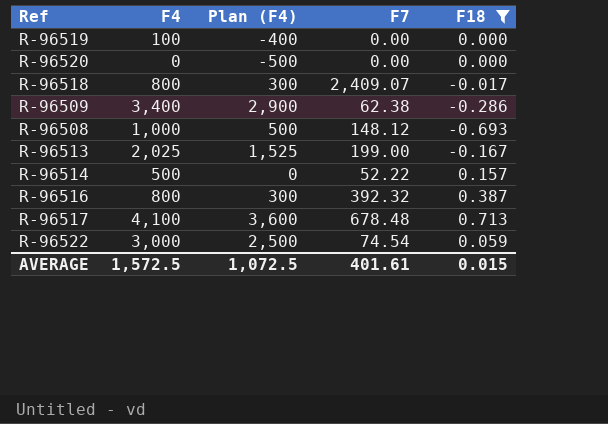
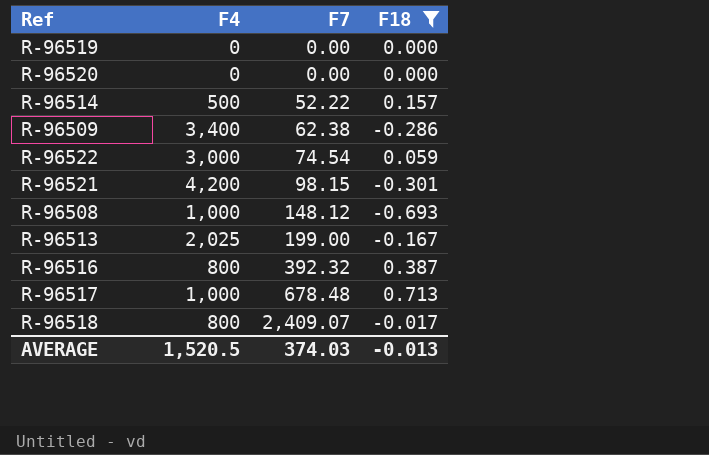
row order: none -> F7 ascending
column Plan (F4) | formula: [F4] - 500 -> none
R-96519 | F4: 100 -> 0
row R-96521: none -> 4,200 | 98.15 | -0.301
R-96517 | F4: 4,100 -> 1,000
AVERAGE | F4: 1,572.5 -> 1,520.5
AVERAGE | F7: 401.61 -> 374.03
AVERAGE | F18: 0.015 -> -0.013

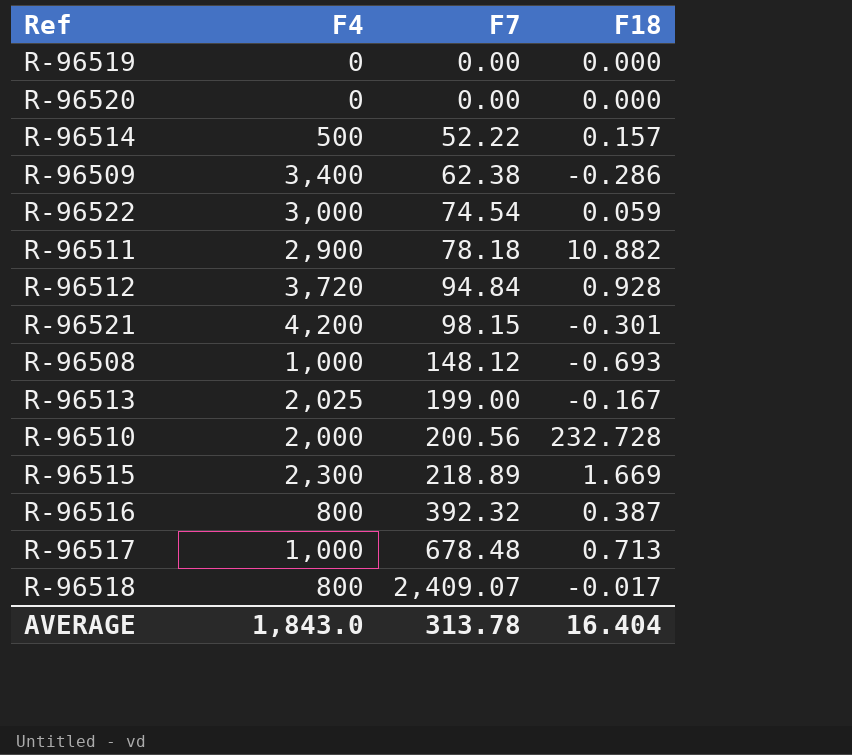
filter: F18 <= 0.713 -> none
AVERAGE | F4: 1,520.5 -> 1,843.0
AVERAGE | F7: 374.03 -> 313.78
AVERAGE | F18: -0.013 -> 16.404

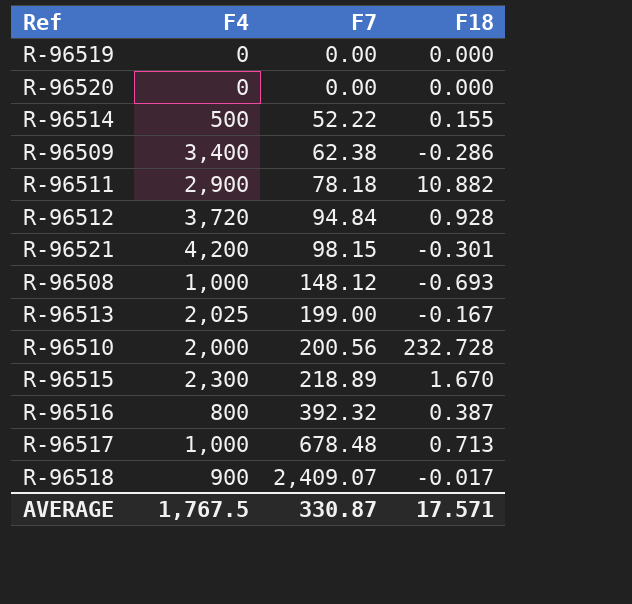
row R-96522: 3,000 | 74.54 | 0.059 -> none
R-96514 | F18: 0.157 -> 0.155
R-96515 | F18: 1.669 -> 1.670
R-96518 | F4: 800 -> 900
AVERAGE | F4: 1,843.0 -> 1,767.5
AVERAGE | F7: 313.78 -> 330.87
AVERAGE | F18: 16.404 -> 17.571

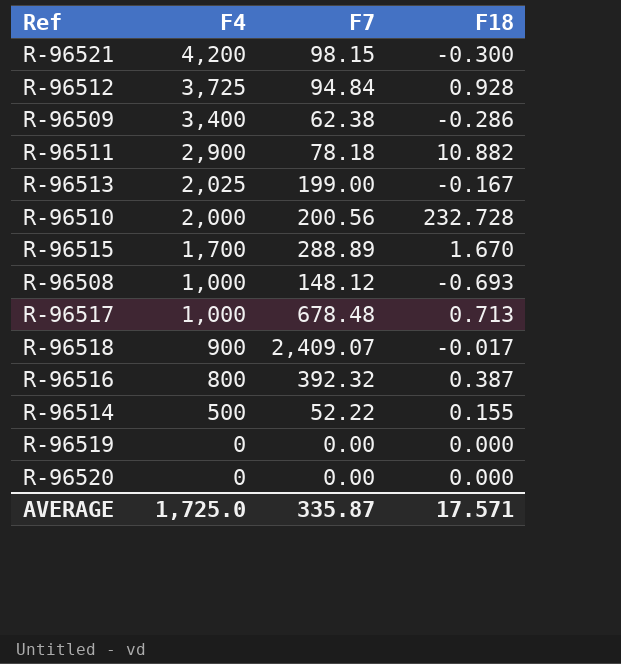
row order: F7 ascending -> F4 descending
R-96521 | F18: -0.301 -> -0.300
R-96512 | F4: 3,720 -> 3,725
R-96515 | F4: 2,300 -> 1,700
R-96515 | F7: 218.89 -> 288.89
AVERAGE | F4: 1,767.5 -> 1,725.0
AVERAGE | F7: 330.87 -> 335.87

